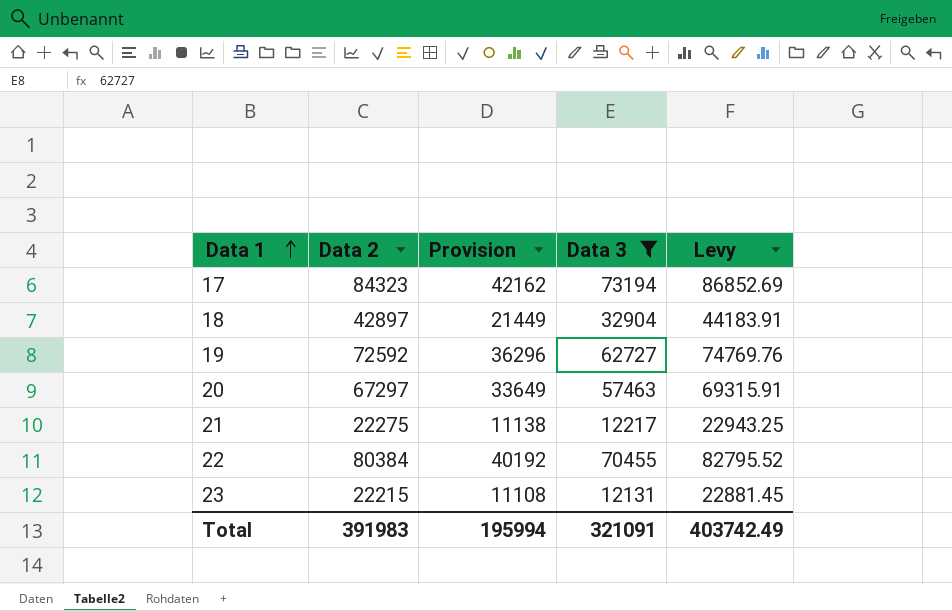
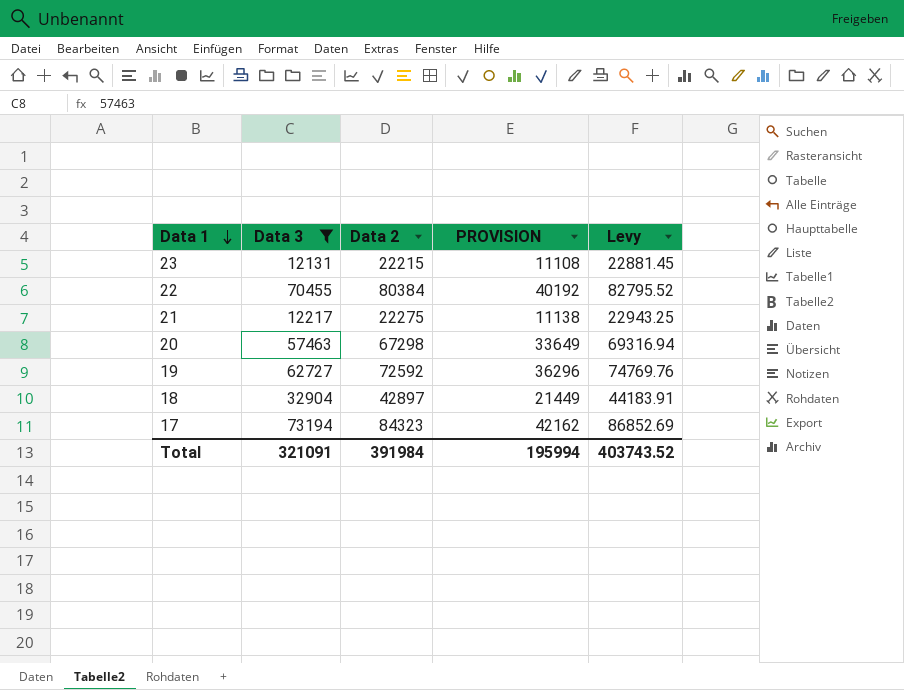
row order: Data 1 ascending -> Data 1 descending
column Data 3 | position: 4 -> 2
column name: Provision -> PROVISION
20 | Data 2: 67297 -> 67298
20 | Levy: 69315.91 -> 69316.94
Total | Data 2: 391983 -> 391984
Total | Levy: 403742.49 -> 403743.52

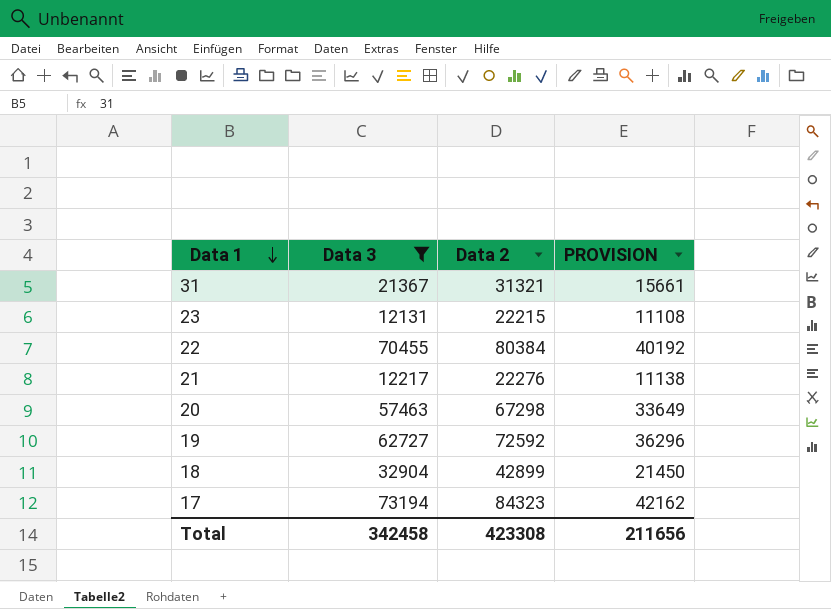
column Levy | formula: [Data 2] * 1.03 -> none
row 31: none -> 21367 | 31321 | 15661
21 | Data 2: 22275 -> 22276
18 | Data 2: 42897 -> 42899
18 | PROVISION: 21449 -> 21450
Total | Data 3: 321091 -> 342458
Total | Data 2: 391984 -> 423308
Total | PROVISION: 195994 -> 211656

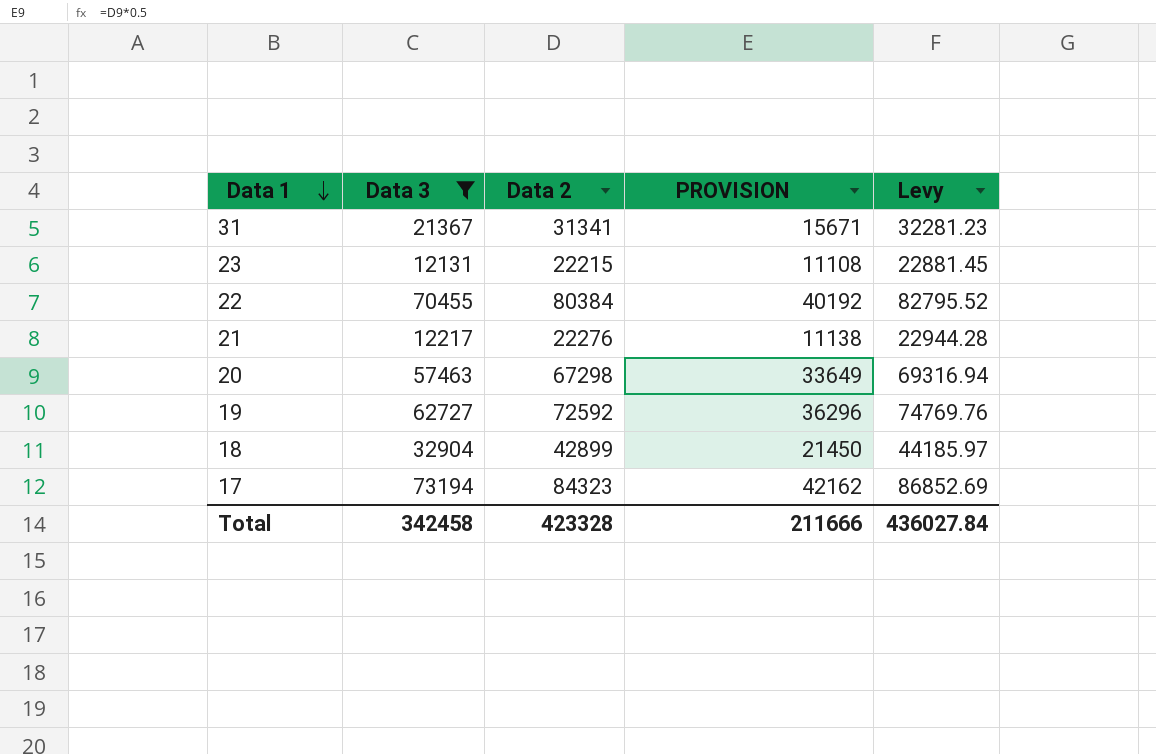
column Levy | formula: none -> [Data 2] * 1.03
31 | Data 2: 31321 -> 31341
31 | PROVISION: 15661 -> 15671
Total | Data 2: 423308 -> 423328
Total | PROVISION: 211656 -> 211666

